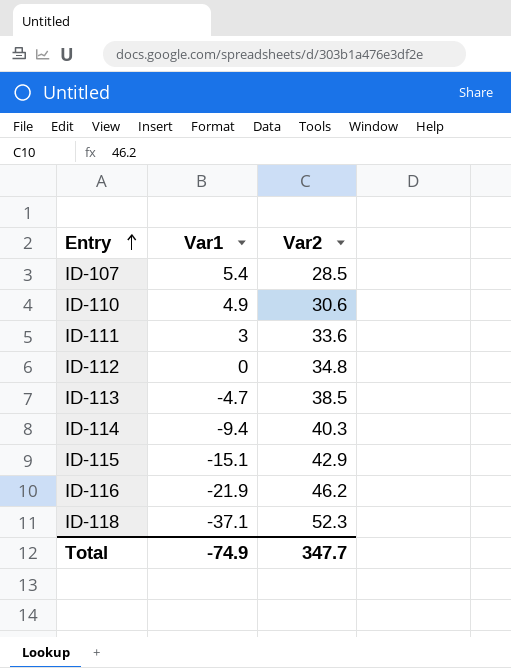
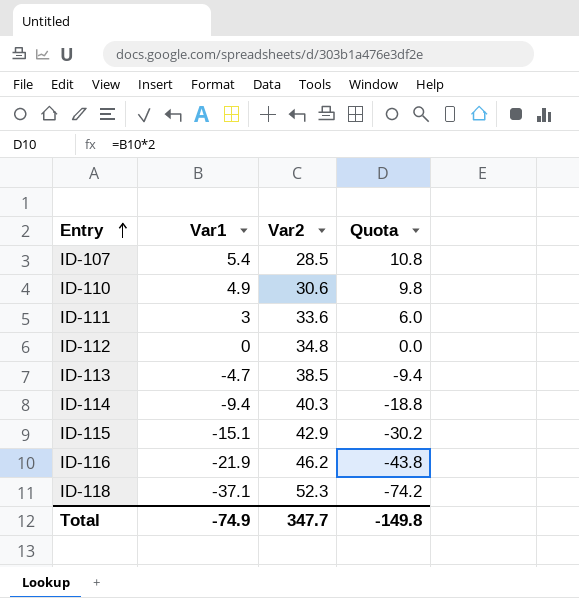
column Quota | formula: none -> [Var1] * 2

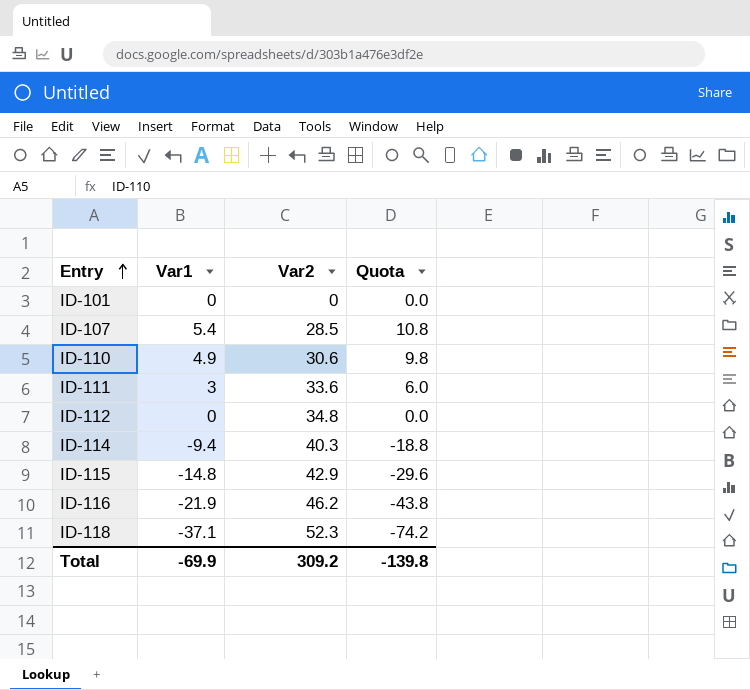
row ID-113: -4.7 | 38.5 | -9.4 -> none
row ID-101: none -> 0 | 0 | 0.0
ID-115 | Var1: -15.1 -> -14.8
ID-115 | Quota: -30.2 -> -29.6
Total | Var1: -74.9 -> -69.9
Total | Var2: 347.7 -> 309.2
Total | Quota: -149.8 -> -139.8

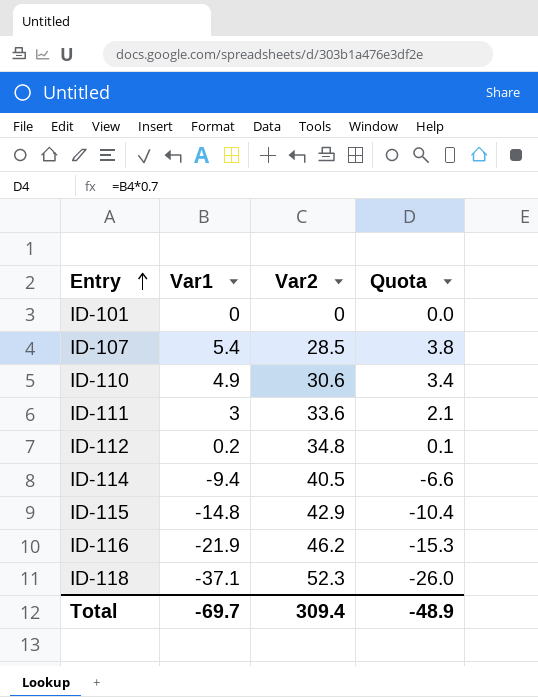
column Quota | formula: [Var1] * 2 -> [Var1] * 0.7
ID-112 | Var1: 0 -> 0.2
ID-114 | Var2: 40.3 -> 40.5
Total | Var1: -69.9 -> -69.7
Total | Var2: 309.2 -> 309.4
Total | Quota: -139.8 -> -48.9

